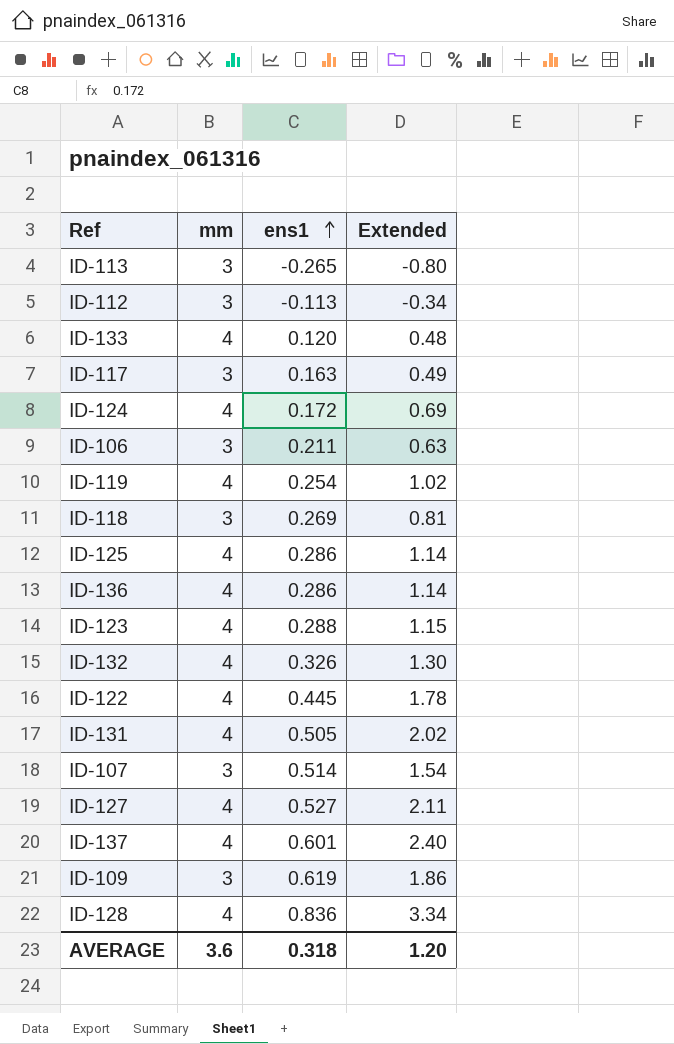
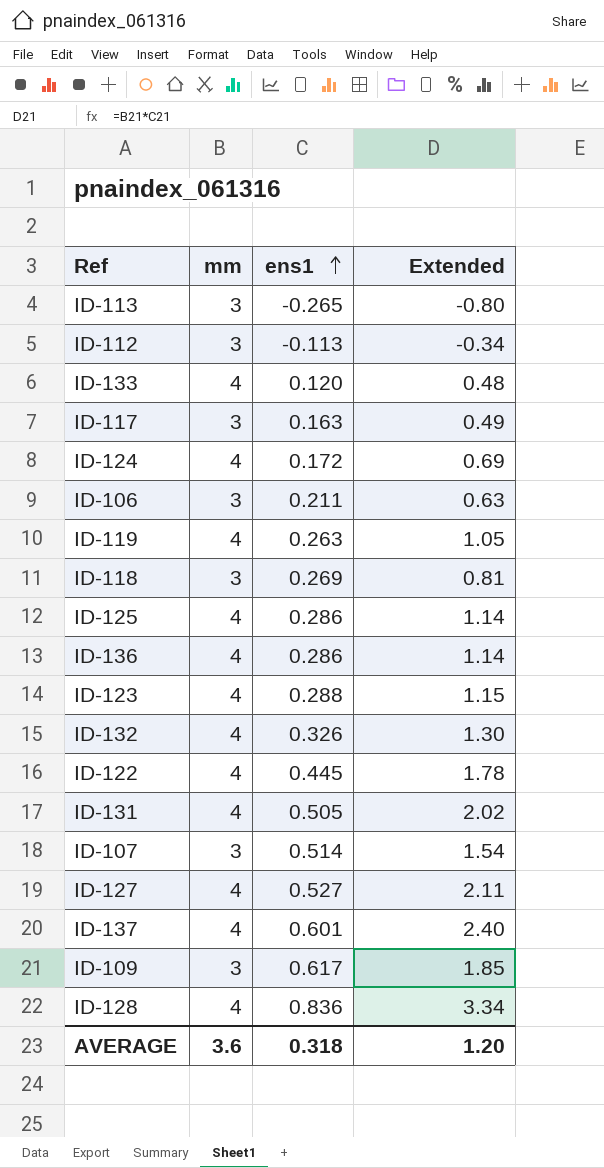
ID-119 | ens1: 0.254 -> 0.263
ID-119 | Extended: 1.02 -> 1.05
ID-109 | ens1: 0.619 -> 0.617
ID-109 | Extended: 1.86 -> 1.85

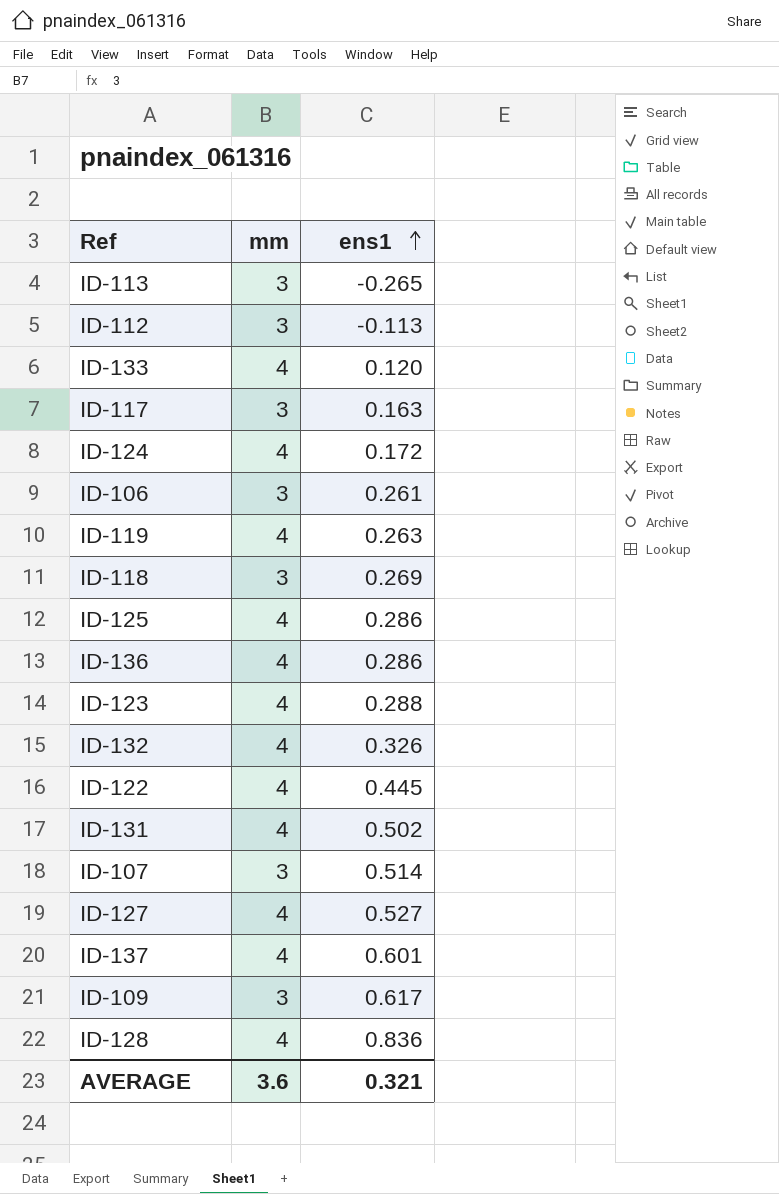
column Extended | formula: [mm] * [ens1] -> none
ID-106 | ens1: 0.211 -> 0.261
ID-131 | ens1: 0.505 -> 0.502
AVERAGE | ens1: 0.318 -> 0.321

